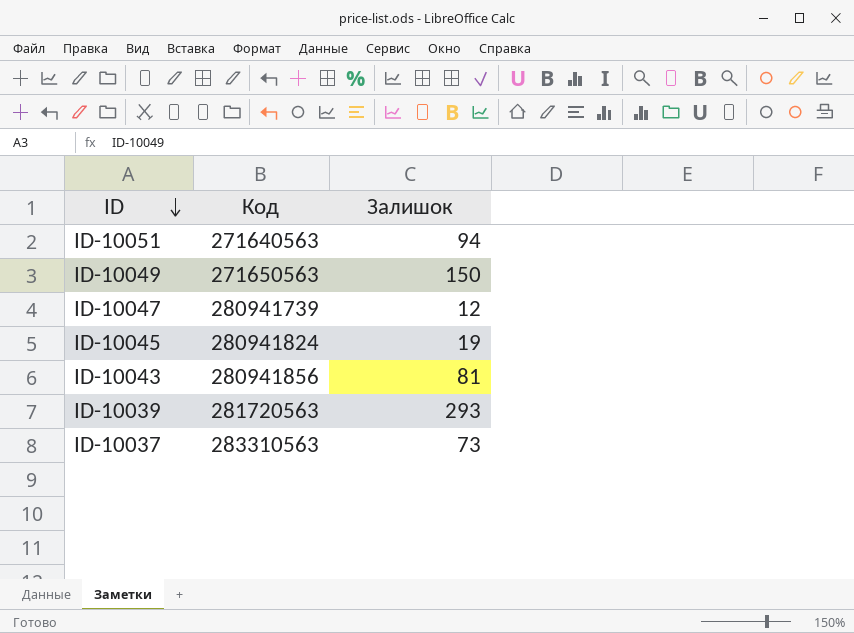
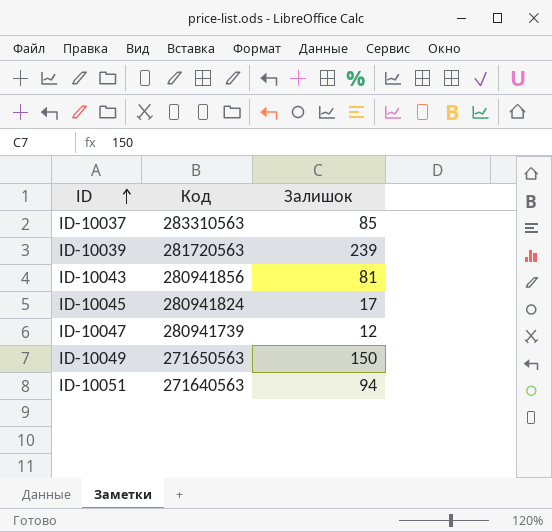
row order: ID descending -> ID ascending
ID-10037 | Залишок: 73 -> 85
ID-10039 | Залишок: 293 -> 239
ID-10045 | Залишок: 19 -> 17

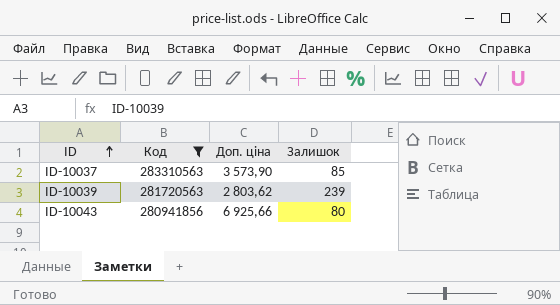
filter: none -> Код >= 280941856
column Доп. ціна | position: none -> 3
ID-10043 | Залишок: 81 -> 80

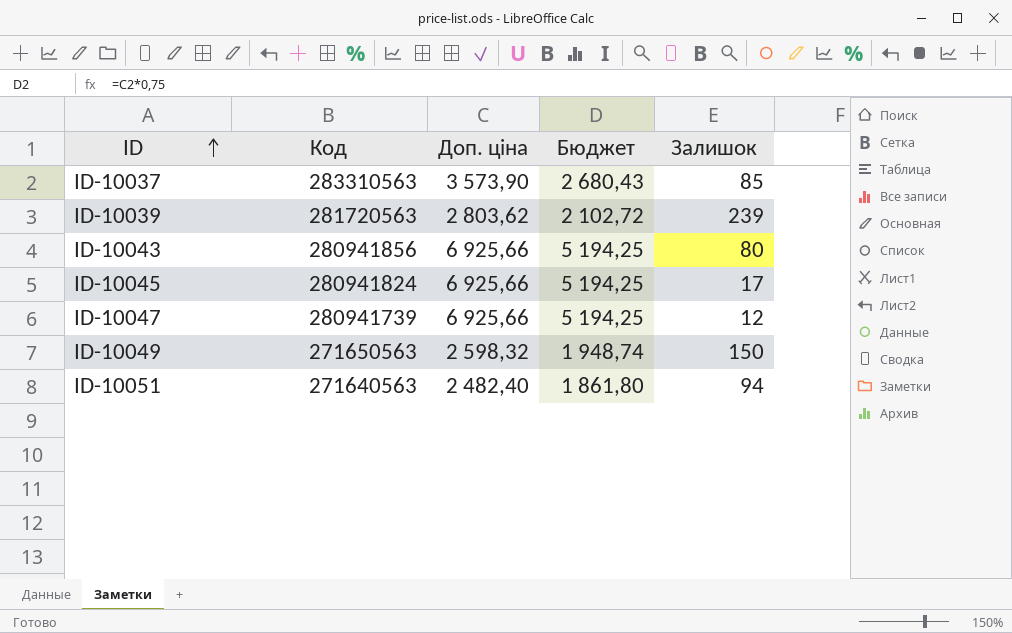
filter: Код >= 280941856 -> none
column Бюджет | formula: none -> [Доп. ціна] * 0,75

